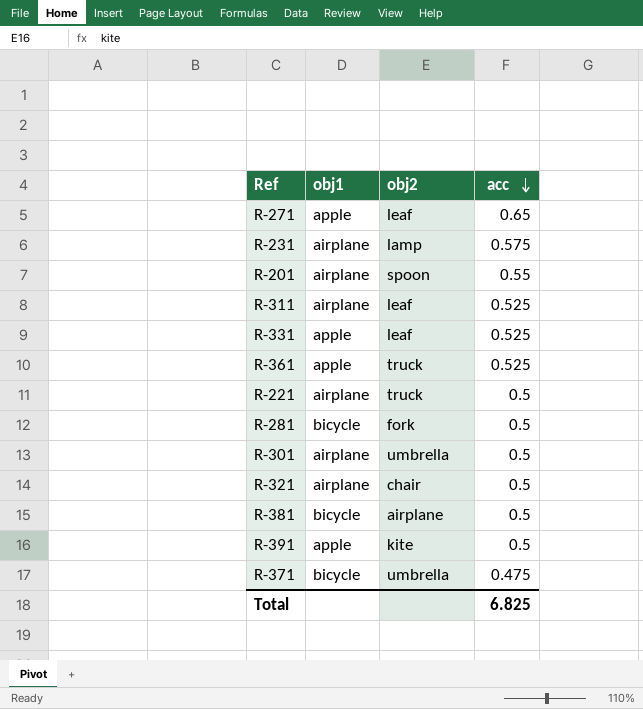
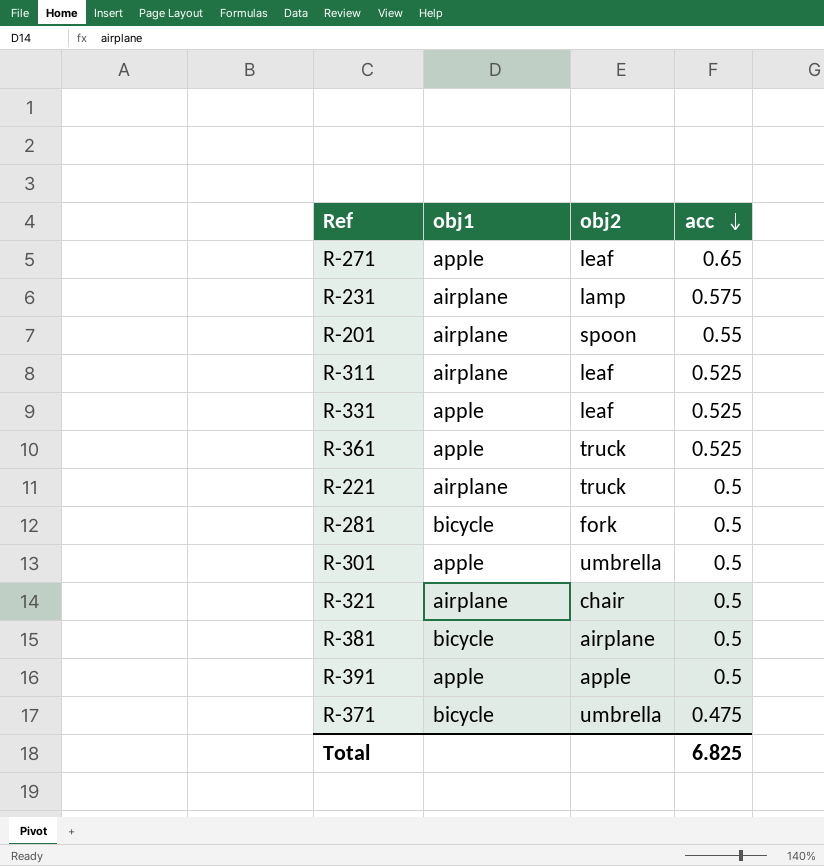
R-301 | obj1: airplane -> apple
R-391 | obj2: kite -> apple

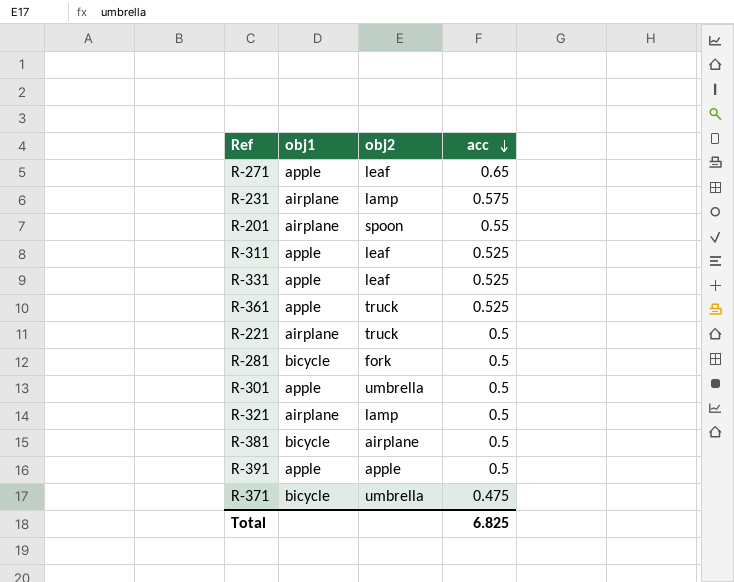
R-311 | obj1: airplane -> apple
R-321 | obj2: chair -> lamp

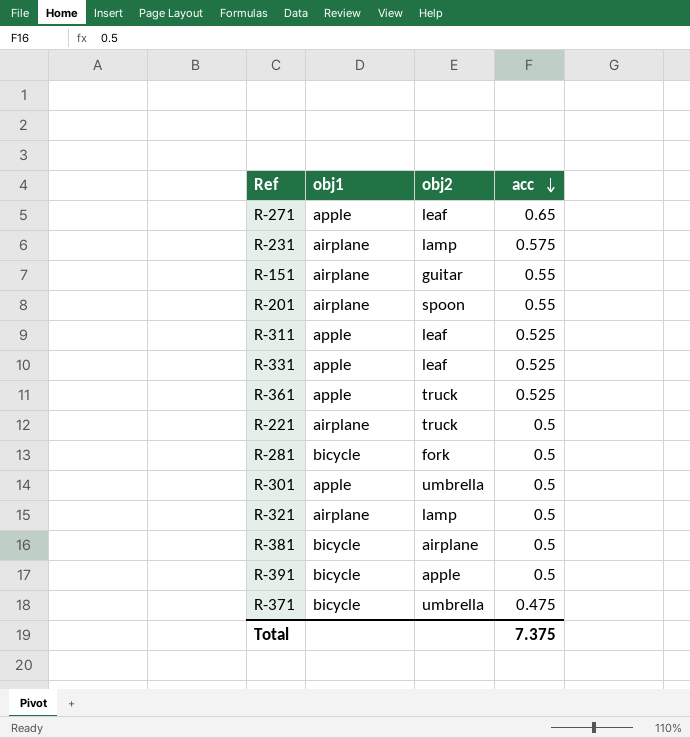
row R-151: none -> airplane | guitar | 0.55
R-391 | obj1: apple -> bicycle
Total | acc: 6.825 -> 7.375

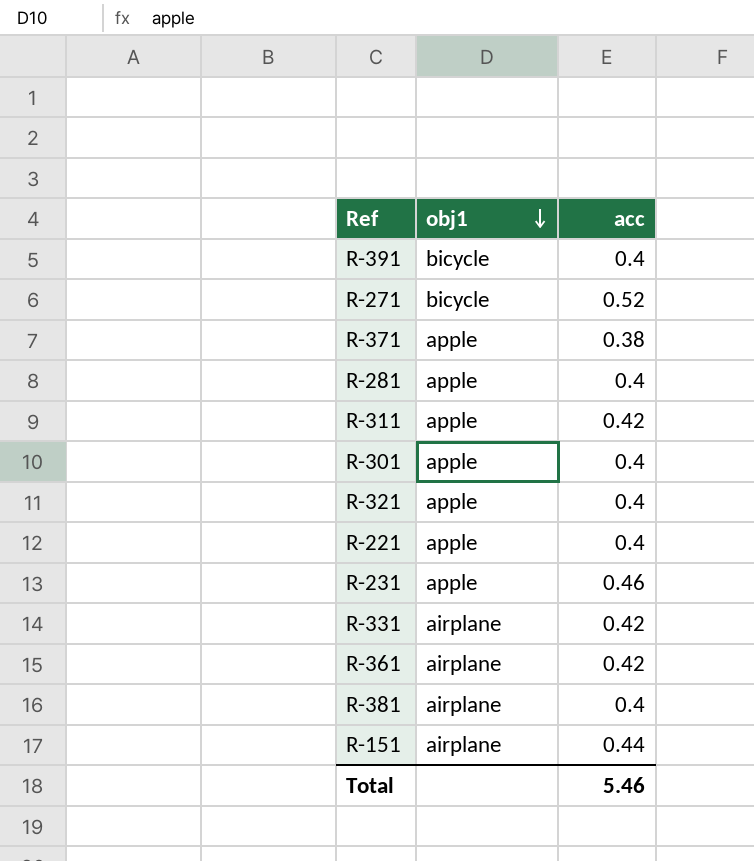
row order: acc descending -> obj1 descending
column obj2 | position: 3 -> none
row R-201: airplane | spoon | 0.55 -> none
R-391 | acc: 0.5 -> 0.4
R-271 | obj1: apple -> bicycle
R-271 | acc: 0.65 -> 0.52
R-371 | obj1: bicycle -> apple
R-371 | acc: 0.475 -> 0.38
R-281 | obj1: bicycle -> apple
R-281 | acc: 0.5 -> 0.4
R-311 | acc: 0.525 -> 0.42
R-301 | acc: 0.5 -> 0.4
R-321 | obj1: airplane -> apple
R-321 | acc: 0.5 -> 0.4
R-221 | obj1: airplane -> apple
R-221 | acc: 0.5 -> 0.4
R-231 | obj1: airplane -> apple
R-231 | acc: 0.575 -> 0.46
R-331 | obj1: apple -> airplane
R-331 | acc: 0.525 -> 0.42
R-361 | obj1: apple -> airplane
R-361 | acc: 0.525 -> 0.42
R-381 | obj1: bicycle -> airplane
R-381 | acc: 0.5 -> 0.4
R-151 | acc: 0.55 -> 0.44
Total | acc: 7.375 -> 5.46

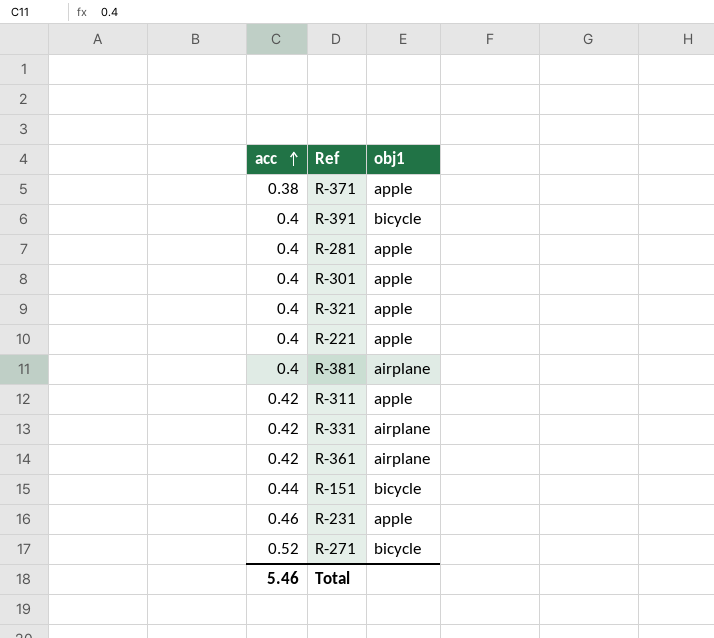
row order: obj1 descending -> acc ascending
column acc | position: 3 -> 1
R-151 | obj1: airplane -> bicycle

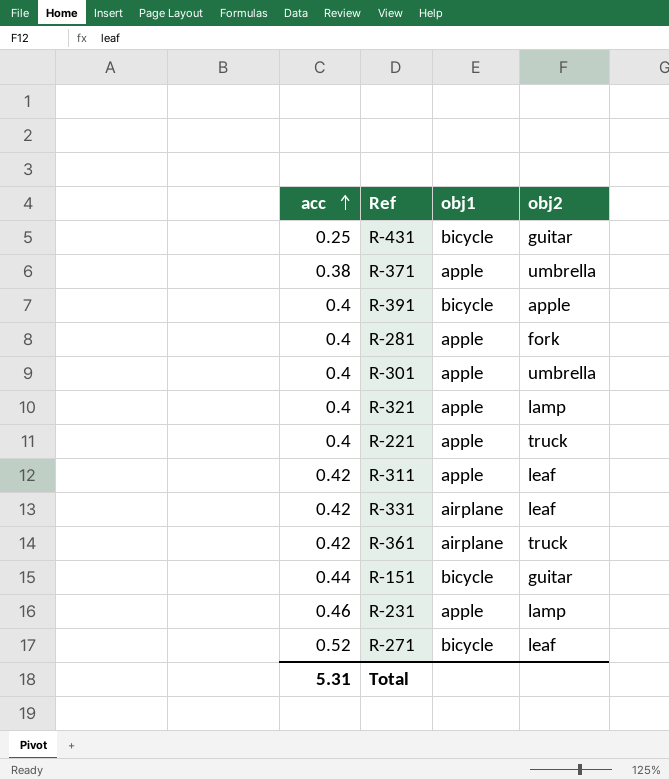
column obj2 | position: none -> 4
row R-381: 0.4 | airplane -> none
row R-431: none -> 0.25 | bicycle | guitar
Total | acc: 5.46 -> 5.31

